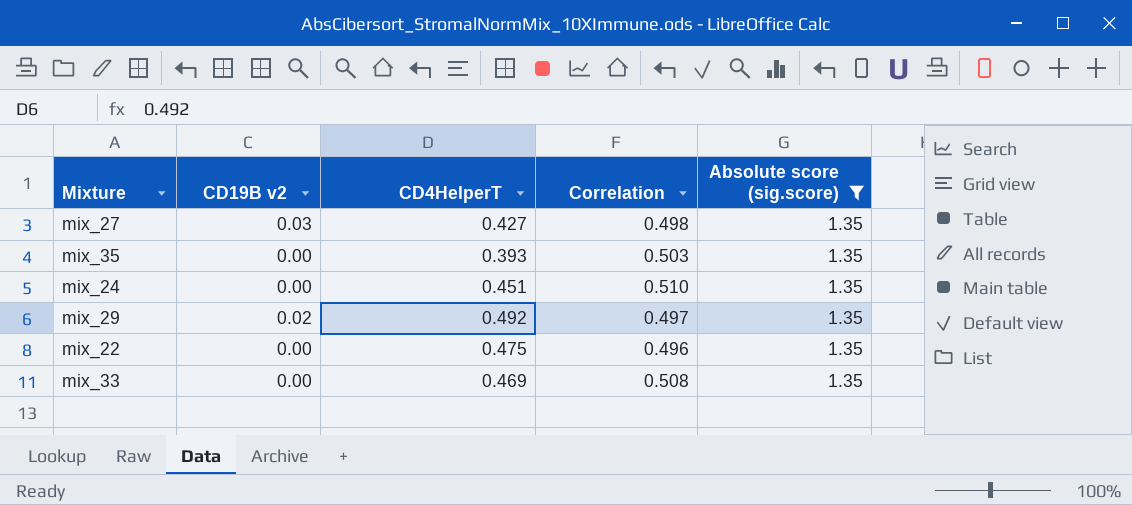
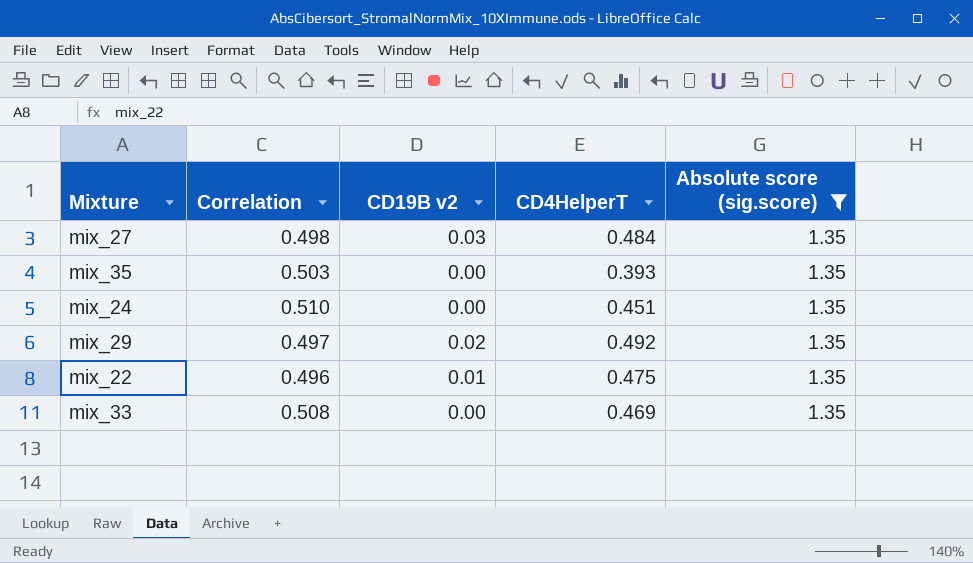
column Correlation | position: 4 -> 2
mix_27 | CD4HelperT: 0.427 -> 0.484
mix_22 | CD19B v2: 0.00 -> 0.01

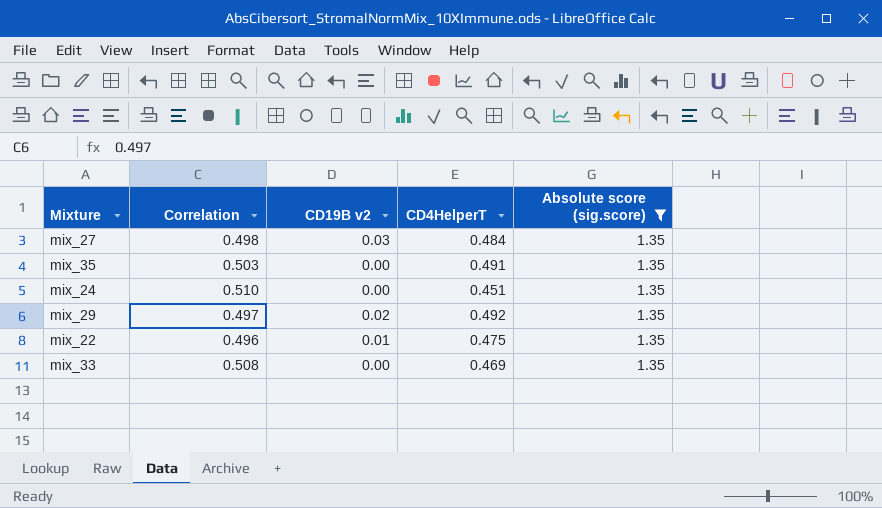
mix_35 | CD4HelperT: 0.393 -> 0.491

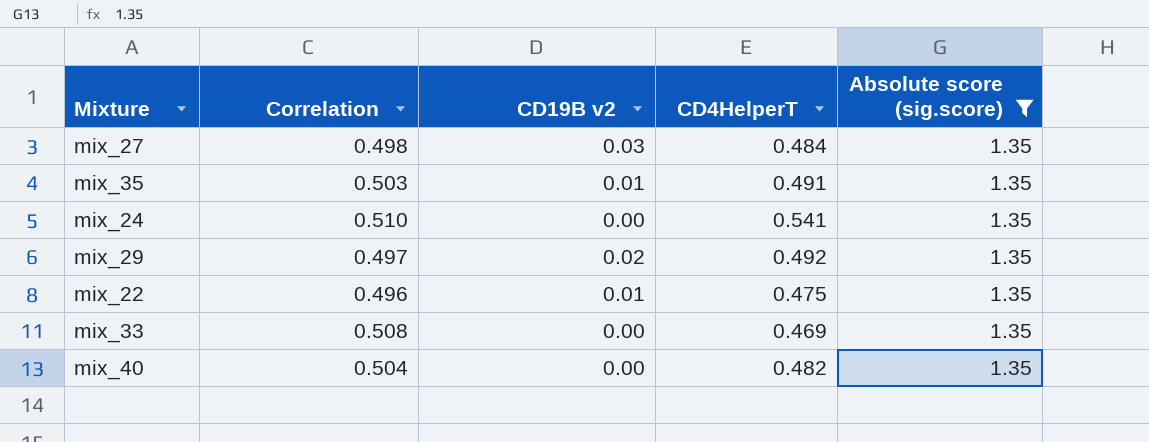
mix_35 | CD19B v2: 0.00 -> 0.01
mix_24 | CD4HelperT: 0.451 -> 0.541
row mix_40: none -> 0.504 | 0.00 | 0.482 | 1.35

